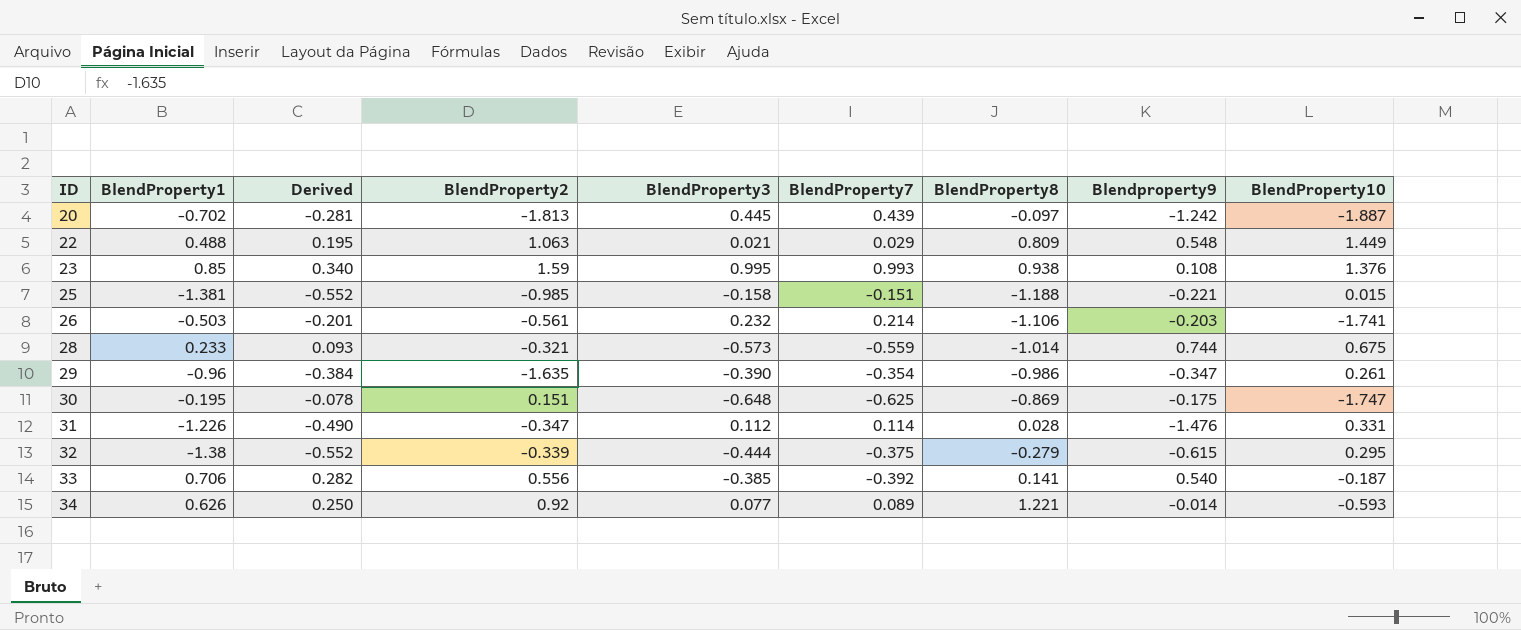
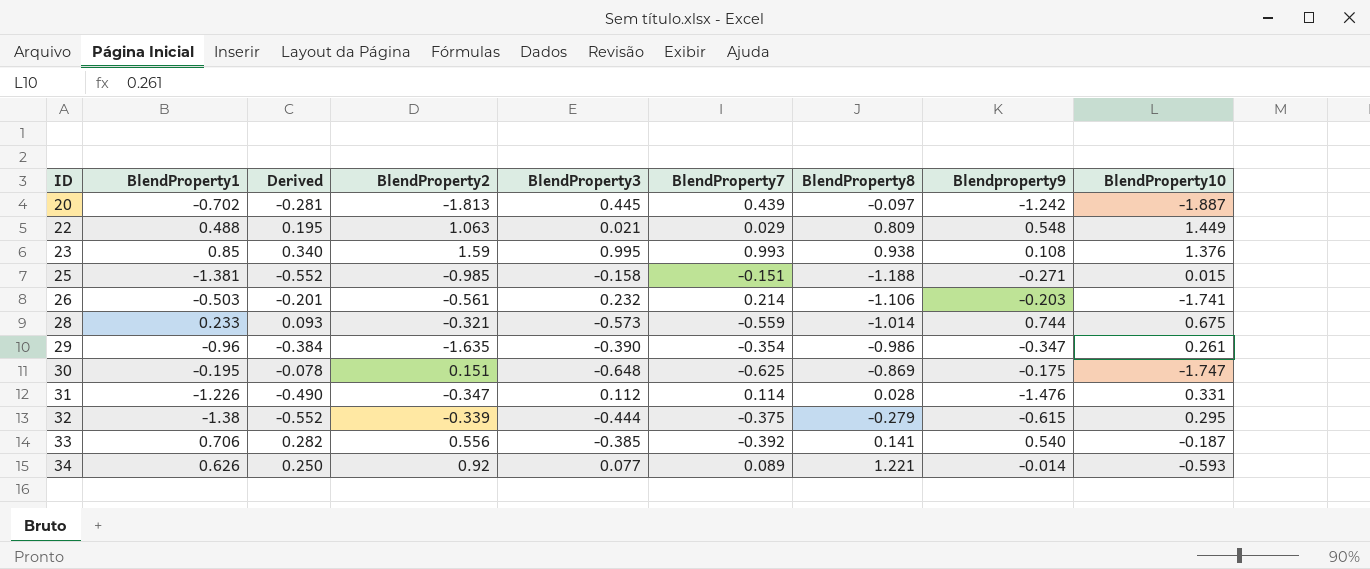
25 | Blendproperty9: -0.221 -> -0.271

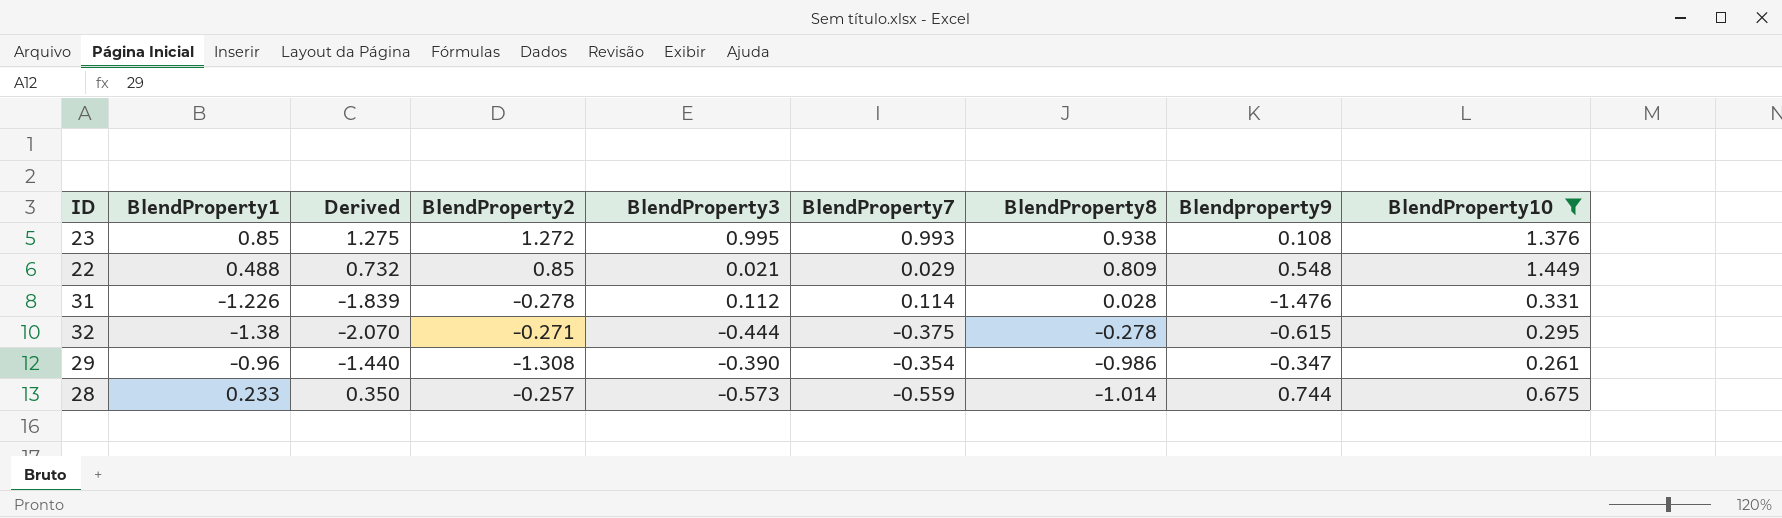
filter: none -> BlendProperty10 >= 0.261
row order: ID ascending -> BlendProperty8 descending
column Derived | formula: [BlendProperty1] * 0.4 -> [BlendProperty1] * 1.5
23 | BlendProperty2: 1.59 -> 1.272
22 | BlendProperty2: 1.063 -> 0.85
31 | BlendProperty2: -0.347 -> -0.278
32 | BlendProperty2: -0.339 -> -0.271
32 | BlendProperty8: -0.279 -> -0.278
29 | BlendProperty2: -1.635 -> -1.308
28 | BlendProperty2: -0.321 -> -0.257

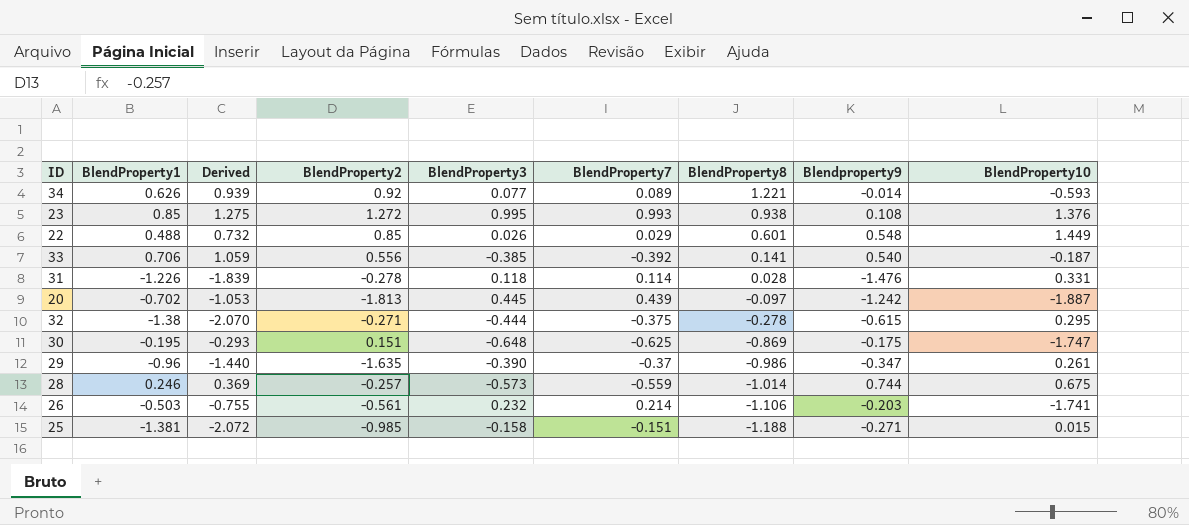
filter: BlendProperty10 >= 0.261 -> none
22 | BlendProperty3: 0.021 -> 0.026
22 | BlendProperty8: 0.809 -> 0.601
31 | BlendProperty3: 0.112 -> 0.118
29 | BlendProperty2: -1.308 -> -1.635
29 | BlendProperty7: -0.354 -> -0.37
28 | BlendProperty1: 0.233 -> 0.246
28 | Derived: 0.350 -> 0.369

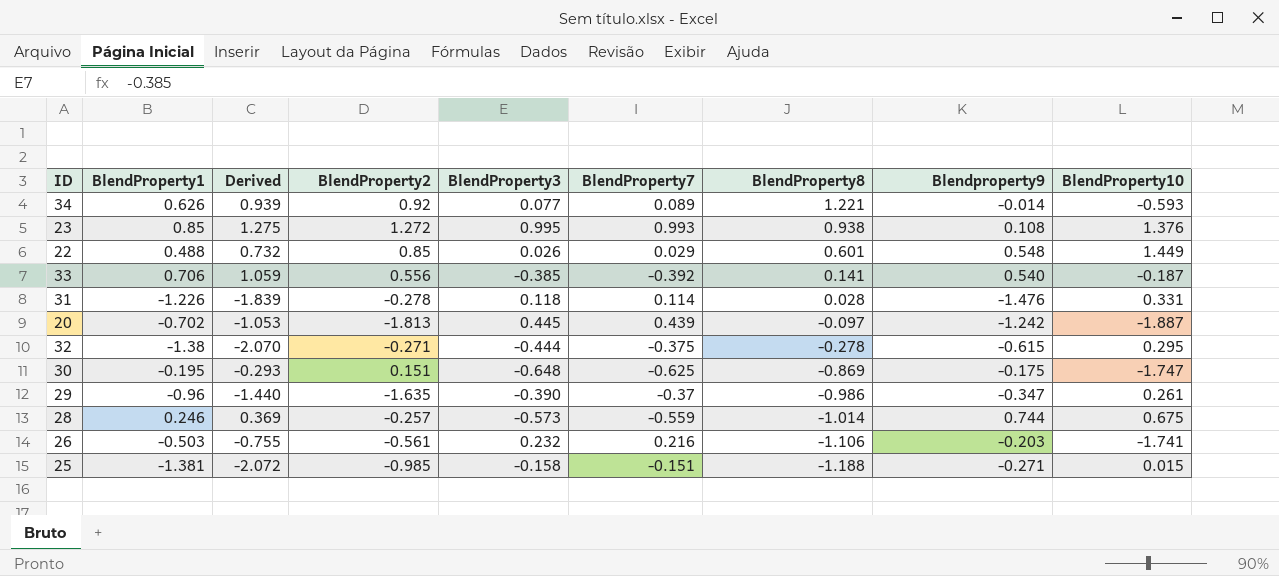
26 | BlendProperty7: 0.214 -> 0.216

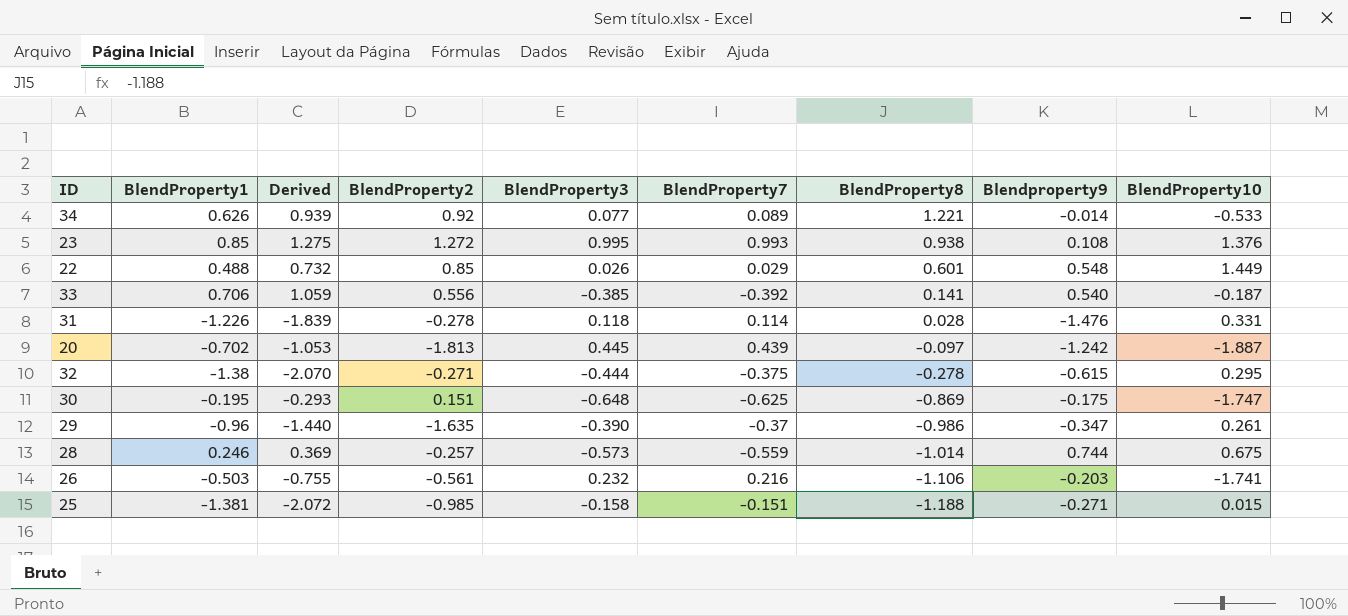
34 | BlendProperty10: -0.593 -> -0.533

